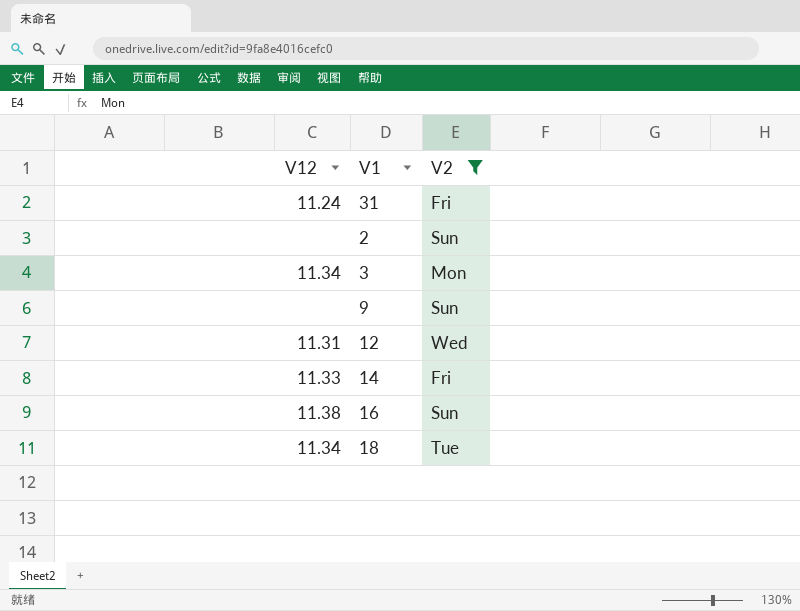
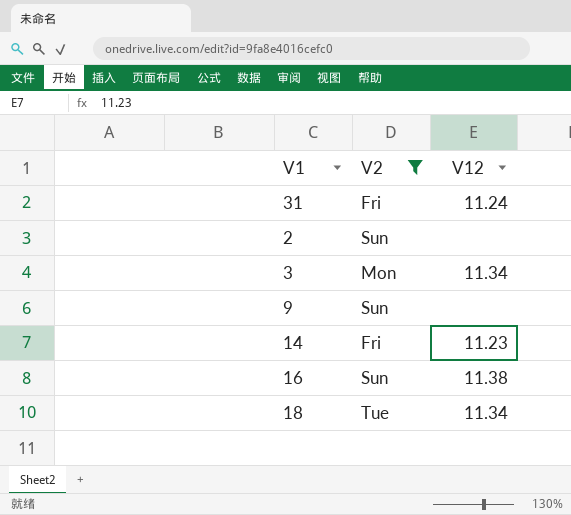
column V12 | position: 1 -> 3
row 12: 11.31 | Wed -> none
14 | V12: 11.33 -> 11.23

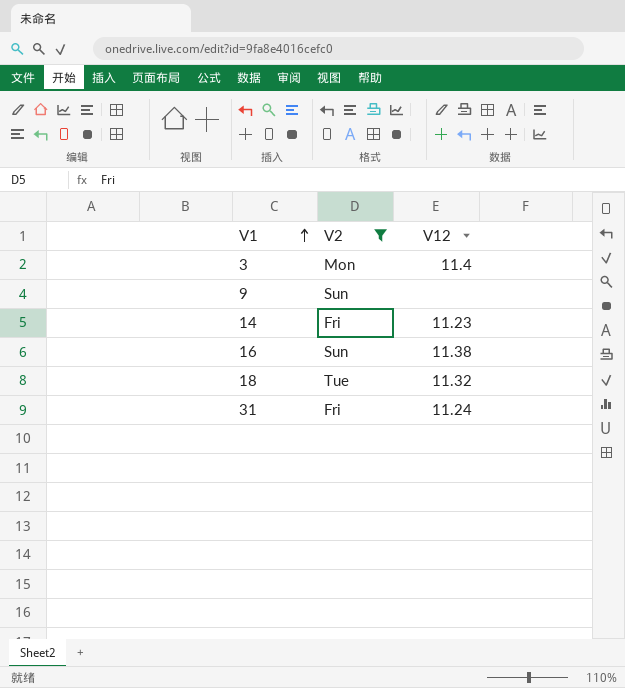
row order: none -> V1 ascending
row 2: Sun | none -> none
3 | V12: 11.34 -> 11.4
18 | V12: 11.34 -> 11.32

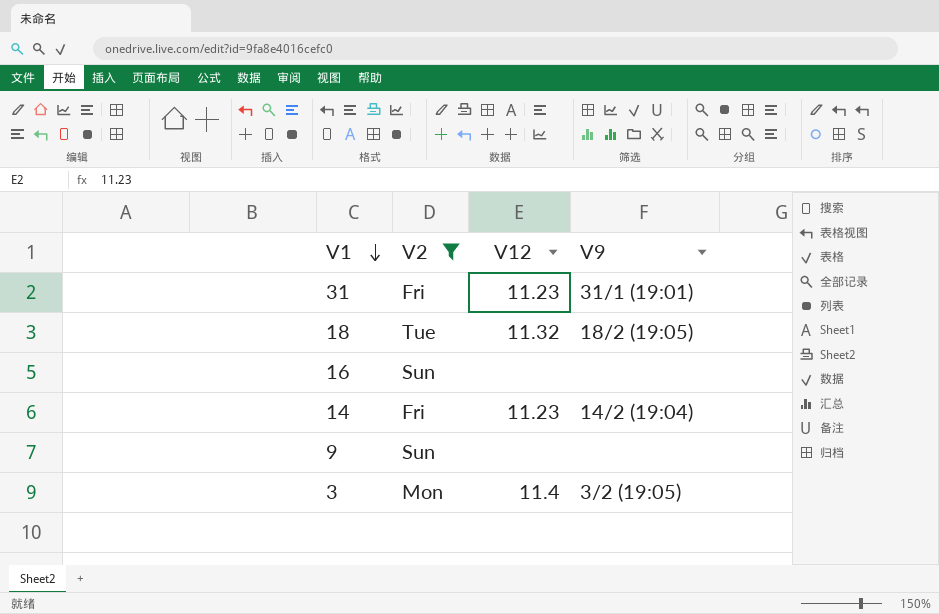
row order: V1 ascending -> V1 descending
column V9 | position: none -> 4
31 | V12: 11.24 -> 11.23
16 | V12: 11.38 -> none

